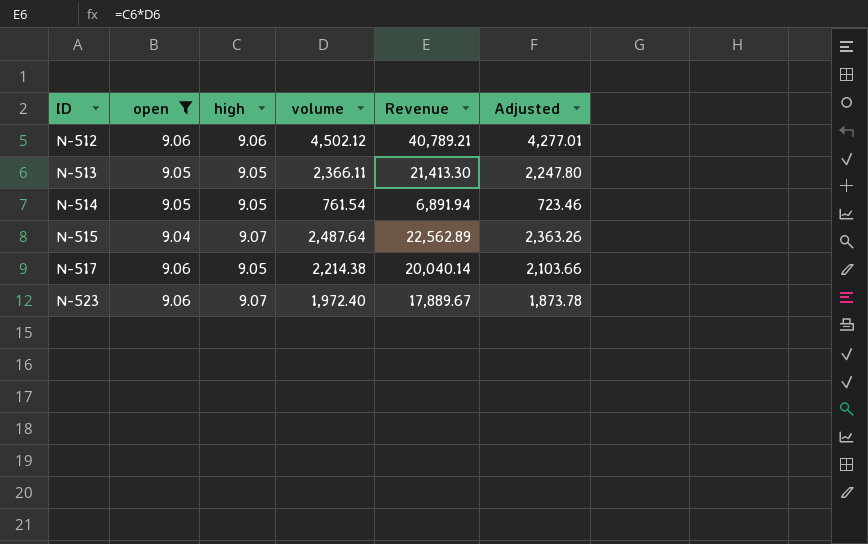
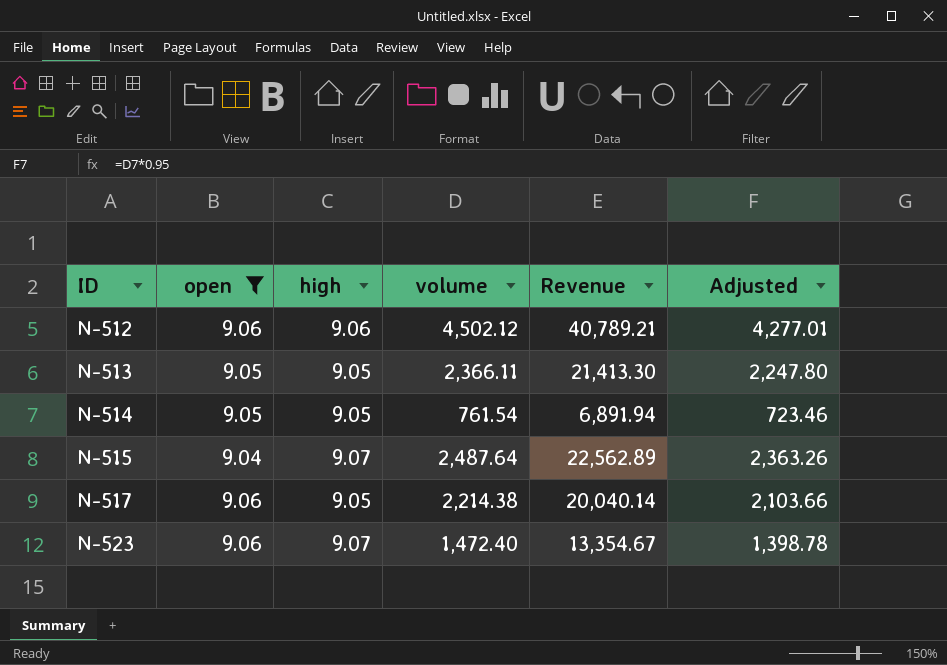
N-523 | volume: 1,972.40 -> 1,472.40
N-523 | Revenue: 17,889.67 -> 13,354.67
N-523 | Adjusted: 1,873.78 -> 1,398.78

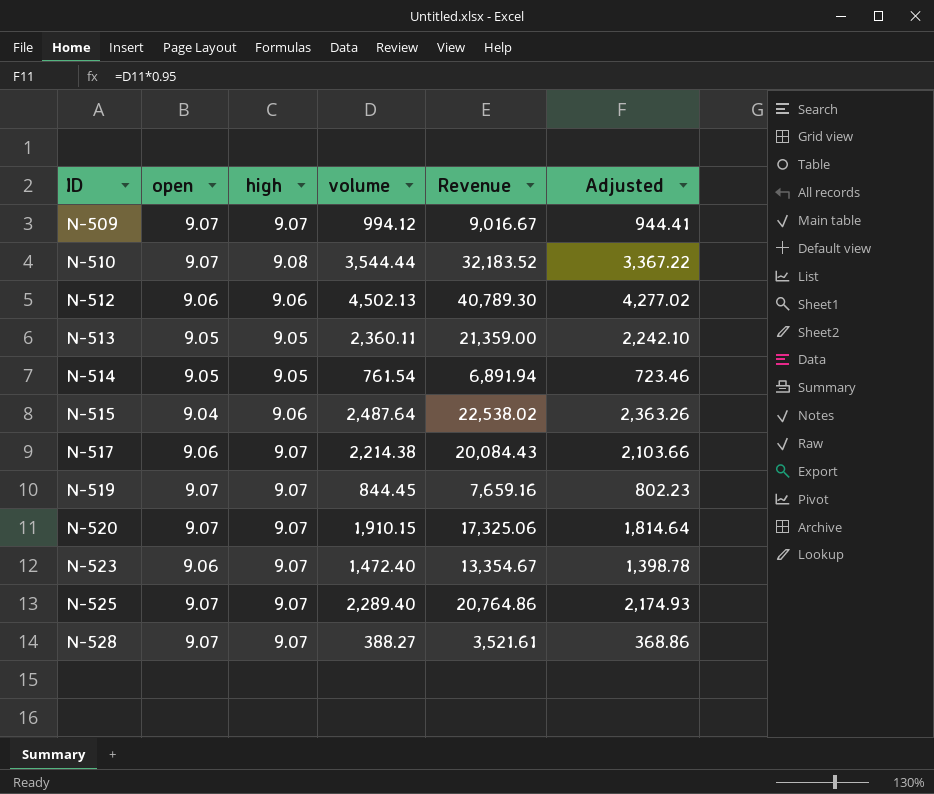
filter: open != 9.07 -> none
N-512 | volume: 4,502.12 -> 4,502.13
N-512 | Revenue: 40,789.21 -> 40,789.30
N-512 | Adjusted: 4,277.01 -> 4,277.02
N-513 | volume: 2,366.11 -> 2,360.11
N-513 | Revenue: 21,413.30 -> 21,359.00
N-513 | Adjusted: 2,247.80 -> 2,242.10
N-515 | high: 9.07 -> 9.06
N-515 | Revenue: 22,562.89 -> 22,538.02
N-517 | high: 9.05 -> 9.07
N-517 | Revenue: 20,040.14 -> 20,084.43

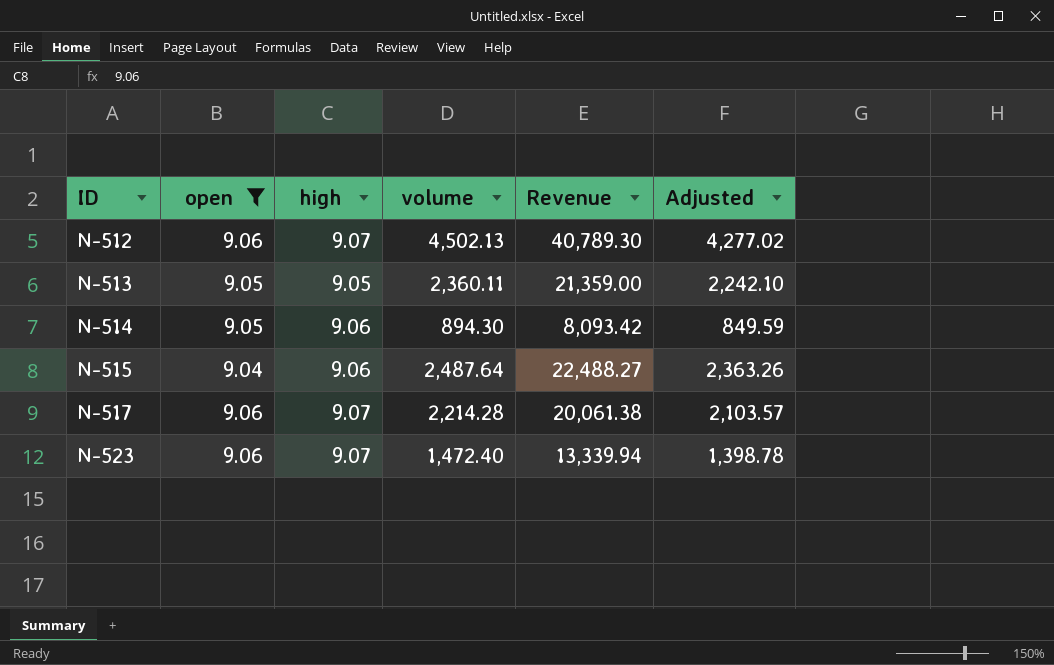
filter: none -> open != 9.07
column Revenue | formula: [high] * [volume] -> [open] * [volume]
N-512 | high: 9.06 -> 9.07
N-514 | high: 9.05 -> 9.06
N-514 | volume: 761.54 -> 894.30
N-514 | Adjusted: 723.46 -> 849.59
N-517 | volume: 2,214.38 -> 2,214.28
N-517 | Adjusted: 2,103.66 -> 2,103.57

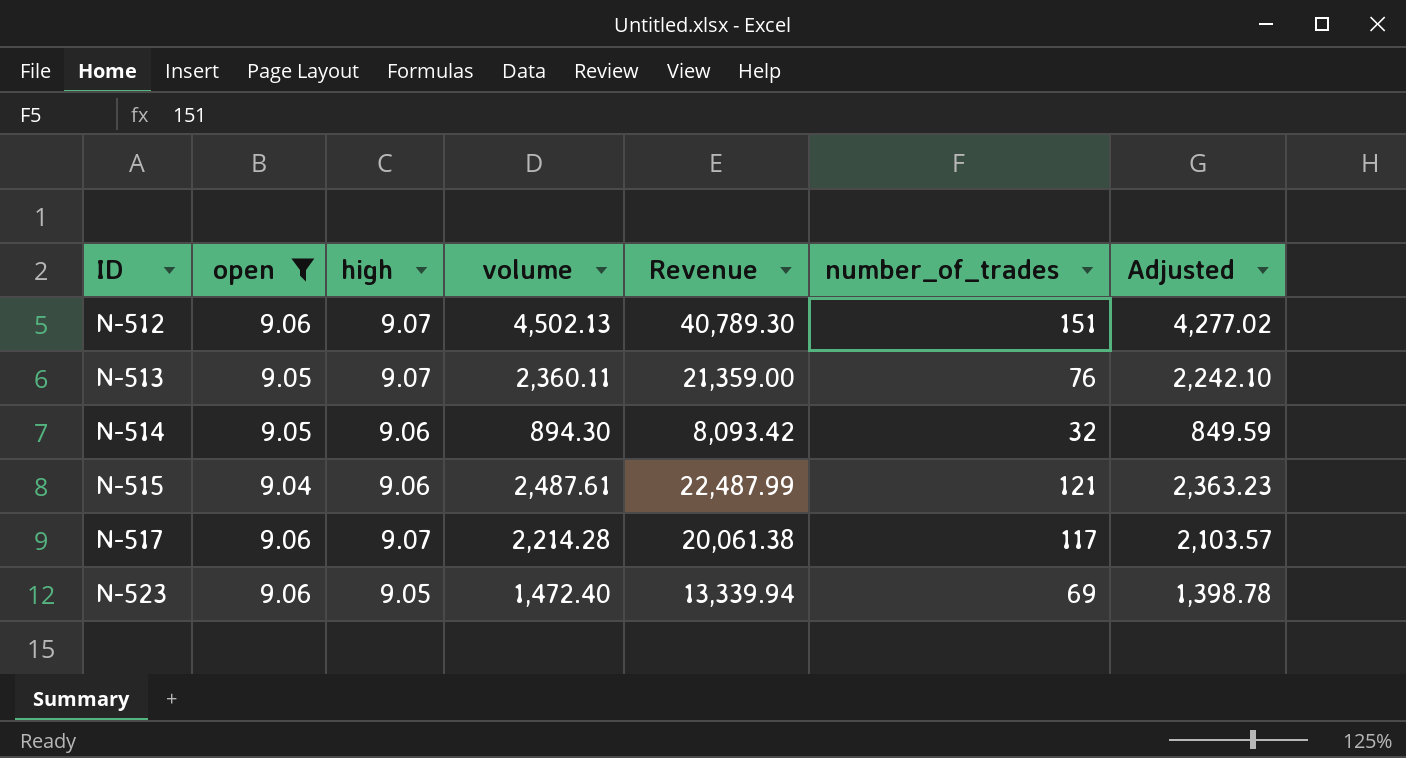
column number_of_trades | position: none -> 6
N-513 | high: 9.05 -> 9.07
N-515 | volume: 2,487.64 -> 2,487.61
N-515 | Revenue: 22,488.27 -> 22,487.99
N-515 | Adjusted: 2,363.26 -> 2,363.23
N-523 | high: 9.07 -> 9.05

